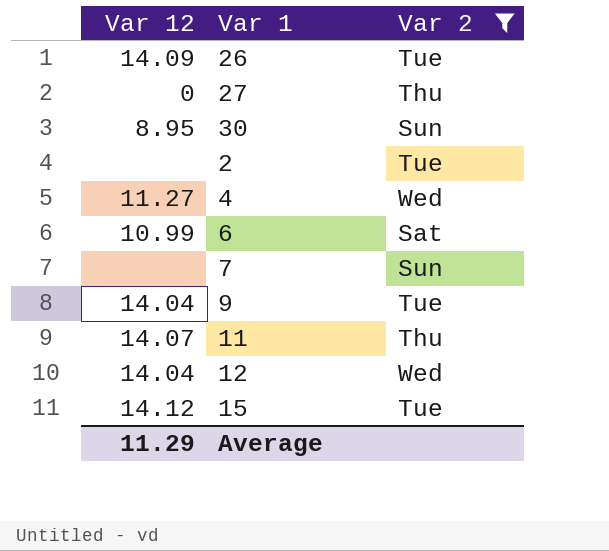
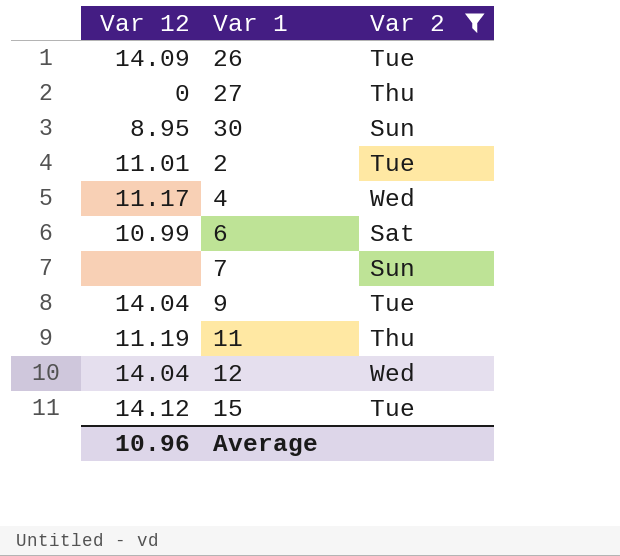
2 | Var 12: none -> 11.01
4 | Var 12: 11.27 -> 11.17
11 | Var 12: 14.07 -> 11.19
Average | Var 12: 11.29 -> 10.96

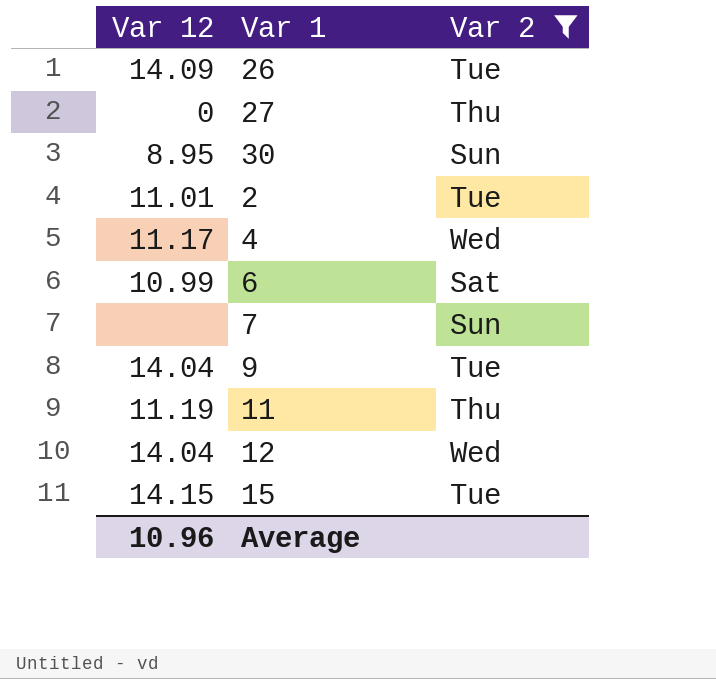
15 | Var 12: 14.12 -> 14.15

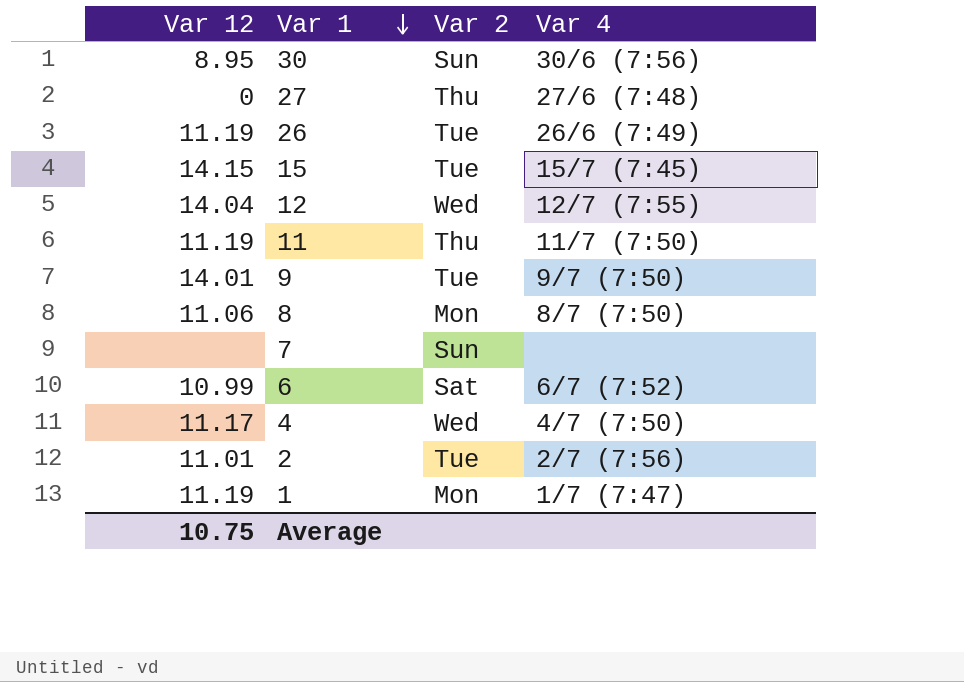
filter: Var 2 != Mon -> none
row order: none -> Var 1 descending
column Var 4 | position: none -> 4
26 | Var 12: 14.09 -> 11.19
9 | Var 12: 14.04 -> 14.01
Average | Var 12: 10.96 -> 10.75

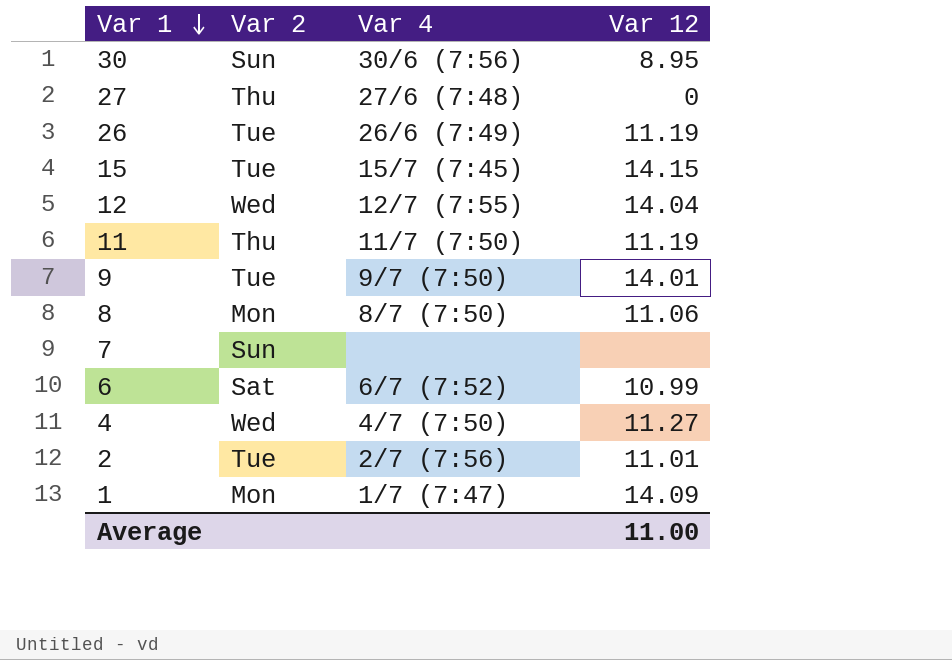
column Var 12 | position: 1 -> 4
4 | Var 12: 11.17 -> 11.27
1 | Var 12: 11.19 -> 14.09
Average | Var 12: 10.75 -> 11.00

